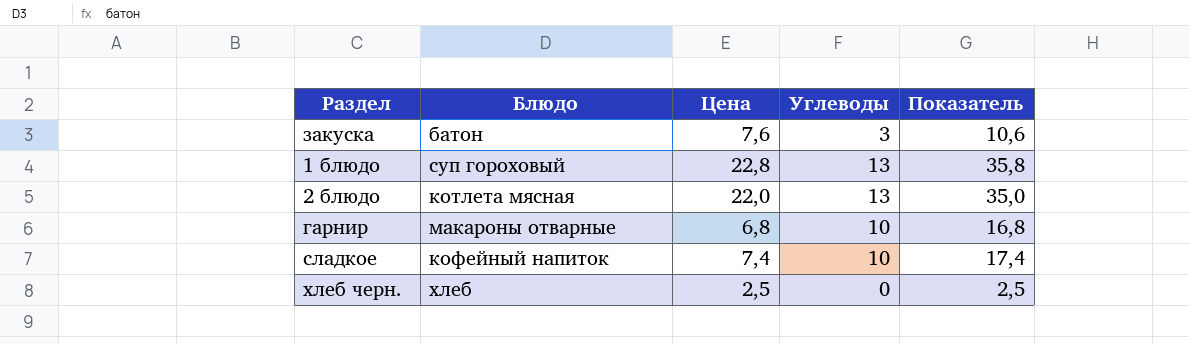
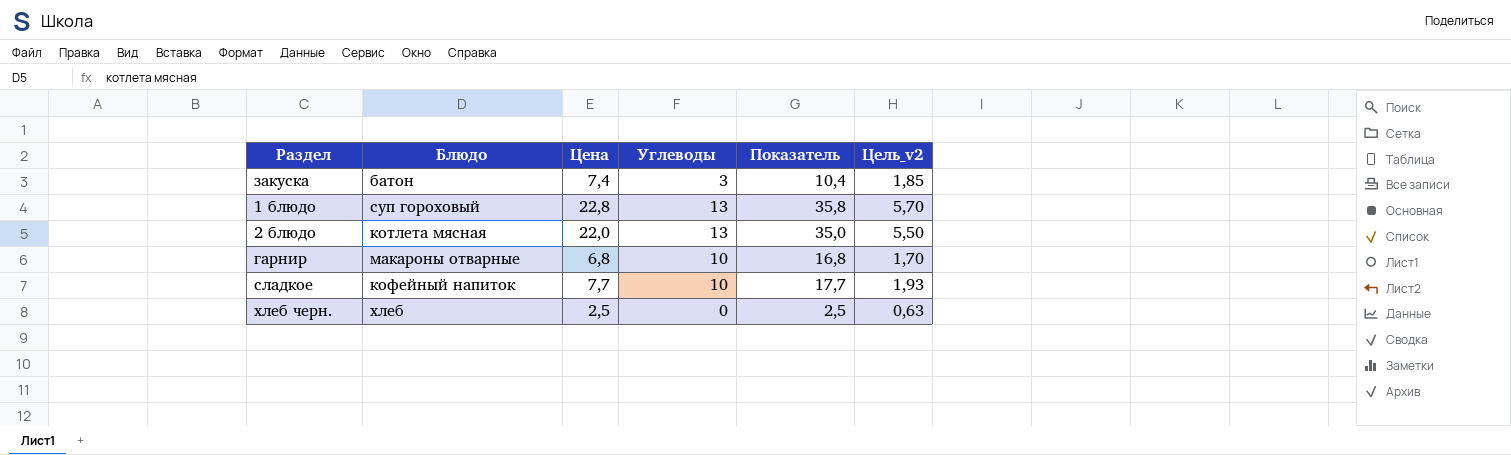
column Цель_v2 | formula: none -> [Цена] * 0,25
закуска | Цена: 7,6 -> 7,4
закуска | Показатель: 10,6 -> 10,4
сладкое | Цена: 7,4 -> 7,7
сладкое | Показатель: 17,4 -> 17,7

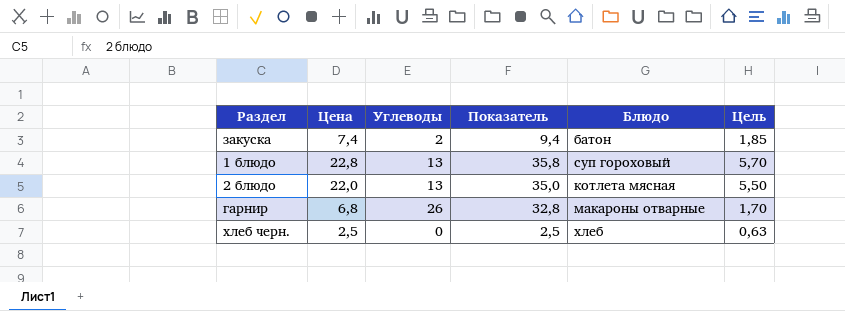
column Блюдо | position: 2 -> 5
column name: Цель_v2 -> Цель
row сладкое: кофейный напиток | 7,7 | 10 | 17,7 | 1,93 -> none
закуска | Углеводы: 3 -> 2
закуска | Показатель: 10,4 -> 9,4
гарнир | Углеводы: 10 -> 26
гарнир | Показатель: 16,8 -> 32,8

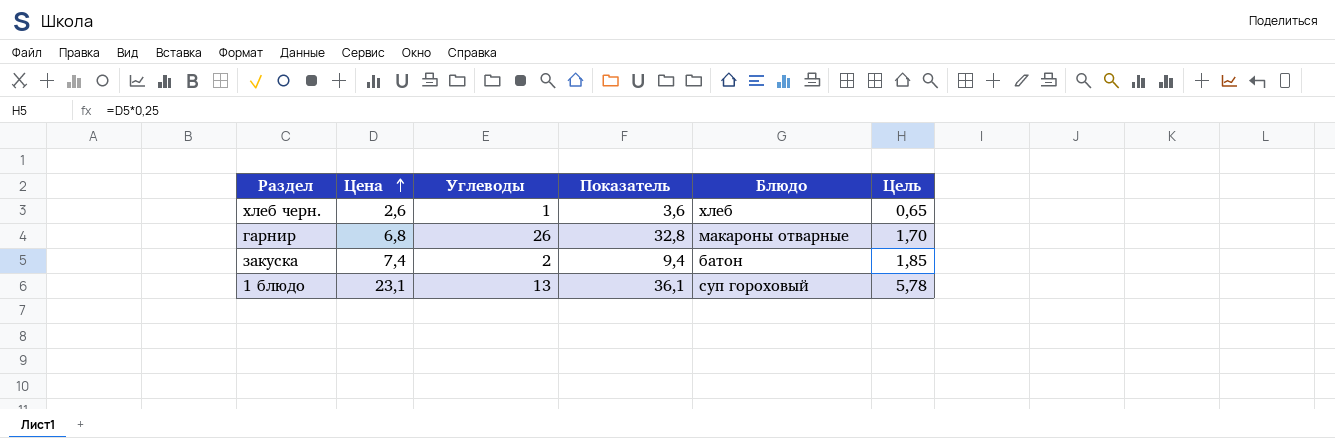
row order: none -> Цена ascending
row 2 блюдо: 22,0 | 13 | 35,0 | котлета мясная | 5,50 -> none
хлеб черн. | Цена: 2,5 -> 2,6
хлеб черн. | Углеводы: 0 -> 1
хлеб черн. | Показатель: 2,5 -> 3,6
хлеб черн. | Цель: 0,63 -> 0,65
1 блюдо | Цена: 22,8 -> 23,1
1 блюдо | Показатель: 35,8 -> 36,1
1 блюдо | Цель: 5,70 -> 5,78

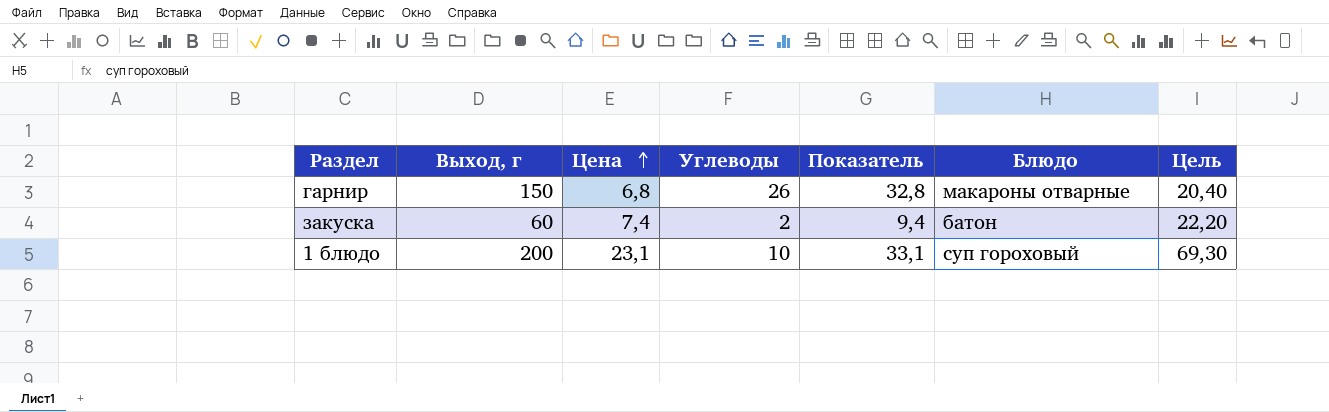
column Выход, г | position: none -> 2
column Цель | formula: [Цена] * 0,25 -> [Цена] * 3
row хлеб черн.: 2,6 | 1 | 3,6 | хлеб | 0,65 -> none
1 блюдо | Углеводы: 13 -> 10
1 блюдо | Показатель: 36,1 -> 33,1

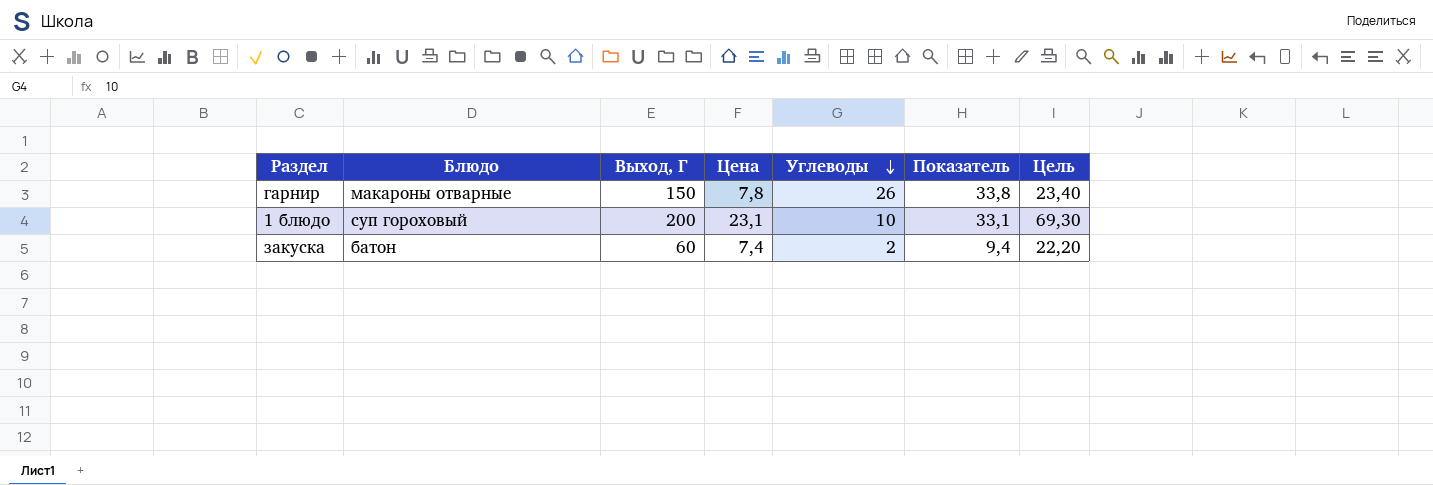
row order: Цена ascending -> Углеводы descending
column Блюдо | position: 6 -> 2
column name: Выход, г -> Выход, Г
гарнир | Цена: 6,8 -> 7,8
гарнир | Показатель: 32,8 -> 33,8
гарнир | Цель: 20,40 -> 23,40

